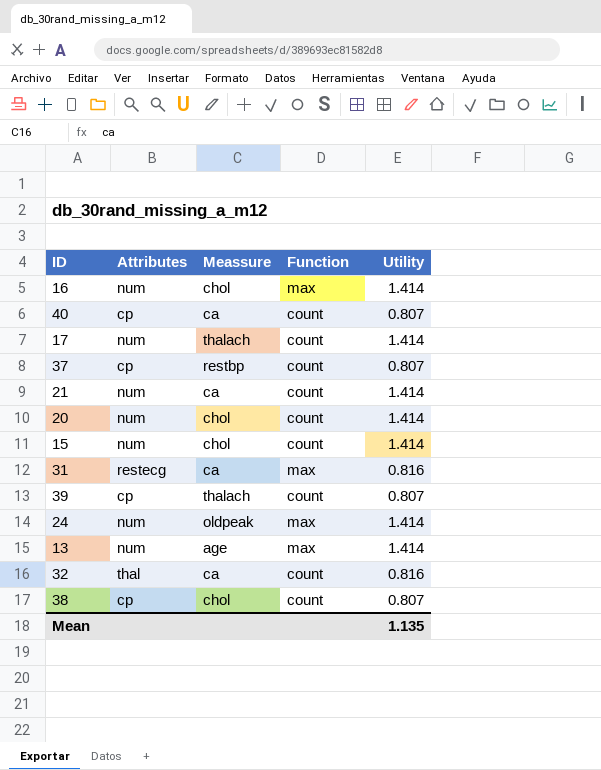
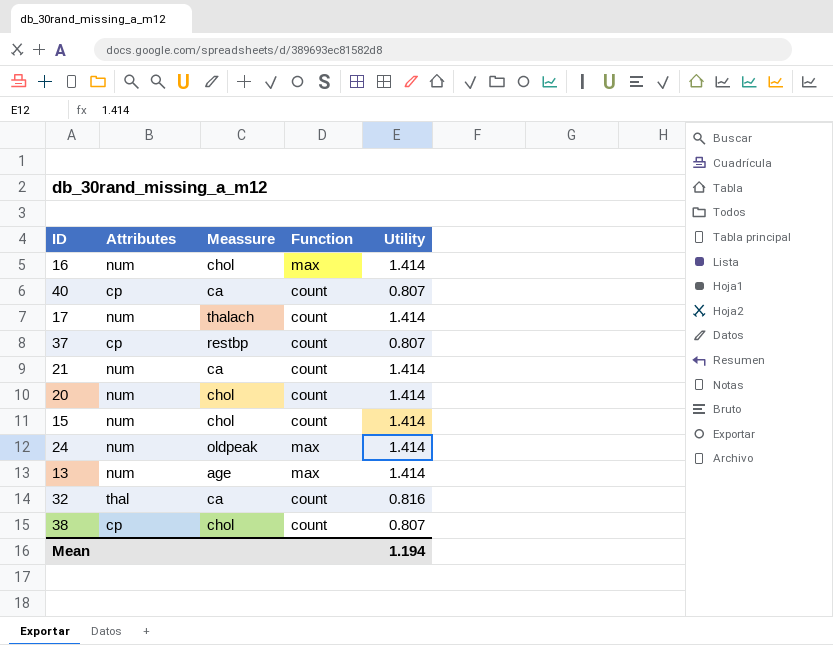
row 31: restecg | ca | max | 0.816 -> none
row 39: cp | thalach | count | 0.807 -> none
Mean | Utility: 1.135 -> 1.194

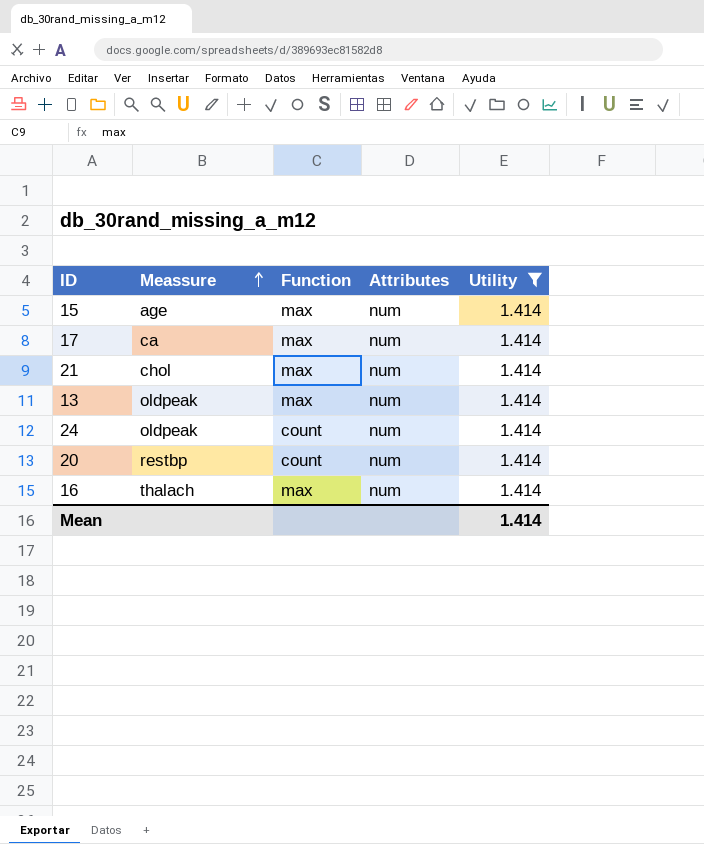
filter: none -> Utility = 1.414
row order: none -> Meassure ascending
column Attributes | position: 2 -> 4
15 | Meassure: chol -> age
15 | Function: count -> max
17 | Meassure: thalach -> ca
17 | Function: count -> max
21 | Meassure: ca -> chol
21 | Function: count -> max
13 | Meassure: age -> oldpeak
24 | Function: max -> count
20 | Meassure: chol -> restbp
16 | Meassure: chol -> thalach
Mean | Utility: 1.194 -> 1.414

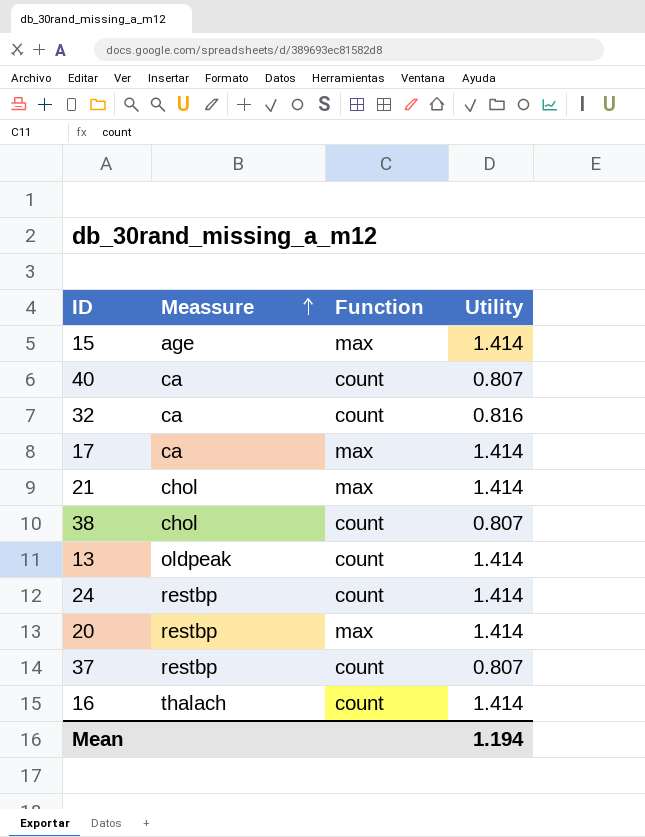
filter: Utility = 1.414 -> none
column Attributes | position: 4 -> none
13 | Function: max -> count
24 | Meassure: oldpeak -> restbp
20 | Function: count -> max
16 | Function: max -> count
Mean | Utility: 1.414 -> 1.194

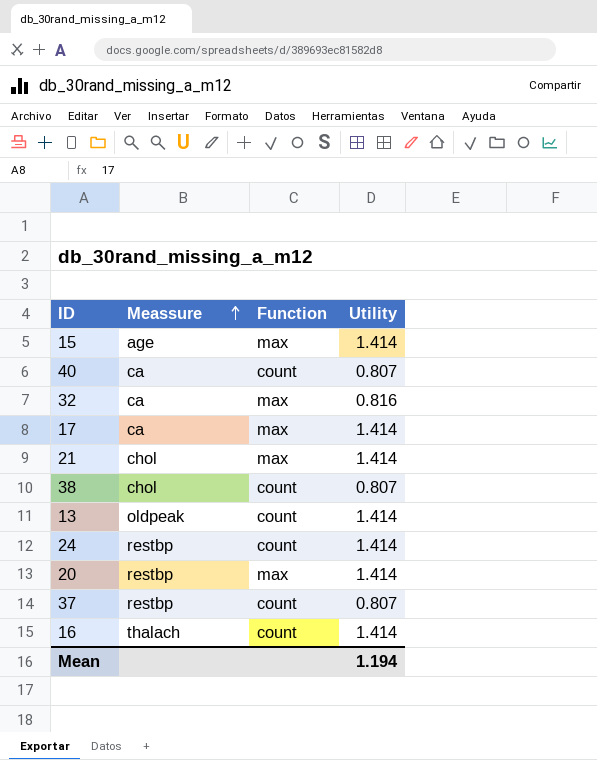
32 | Function: count -> max

